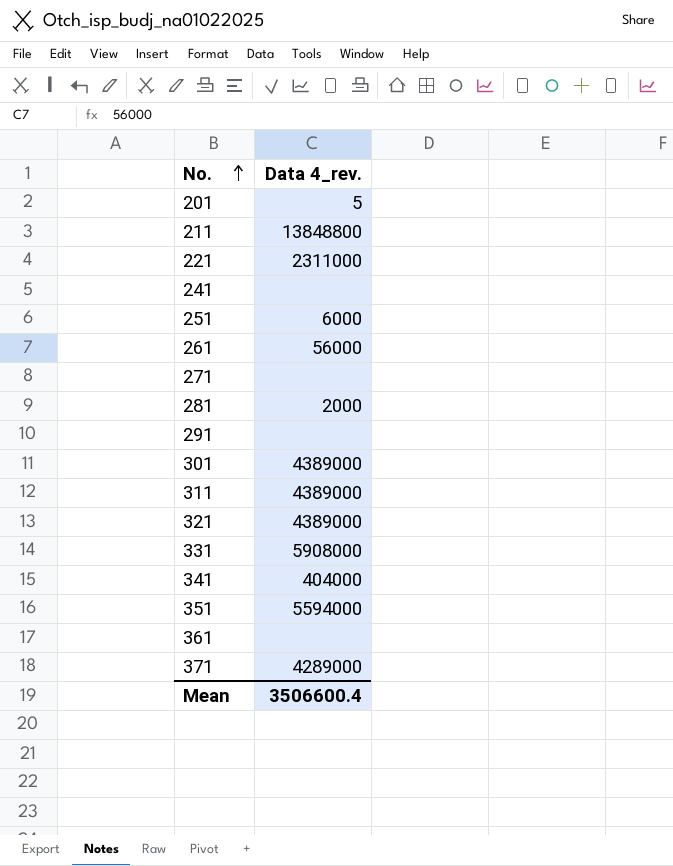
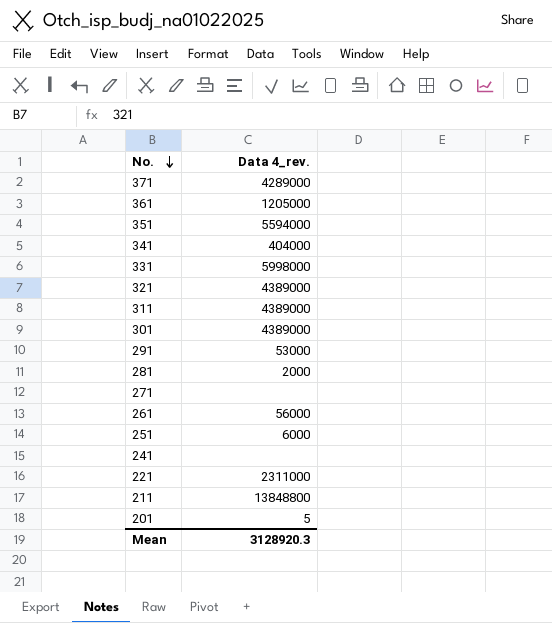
row order: No. ascending -> No. descending
361 | Data 4_rev.: none -> 1205000
331 | Data 4_rev.: 5908000 -> 5998000
291 | Data 4_rev.: none -> 53000
Mean | Data 4_rev.: 3506600.4 -> 3128920.3

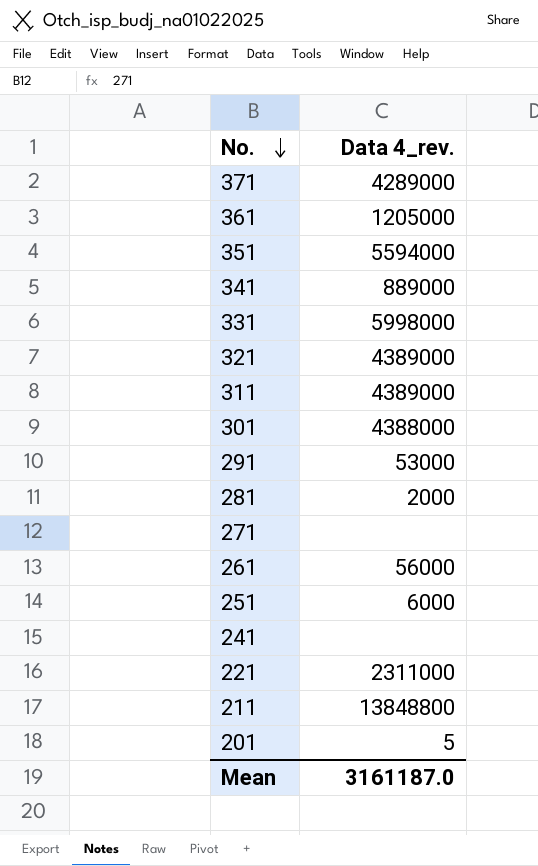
341 | Data 4_rev.: 404000 -> 889000
301 | Data 4_rev.: 4389000 -> 4388000
Mean | Data 4_rev.: 3128920.3 -> 3161187.0

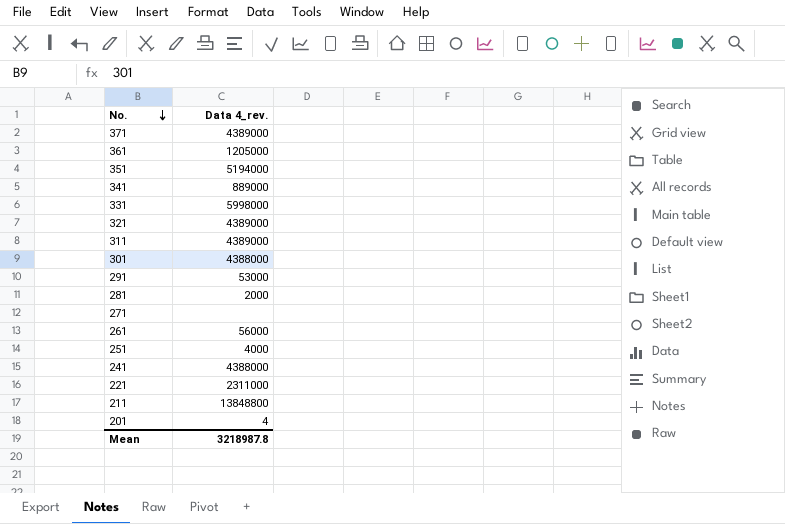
371 | Data 4_rev.: 4289000 -> 4389000
351 | Data 4_rev.: 5594000 -> 5194000
251 | Data 4_rev.: 6000 -> 4000
241 | Data 4_rev.: none -> 4388000
201 | Data 4_rev.: 5 -> 4
Mean | Data 4_rev.: 3161187.0 -> 3218987.8

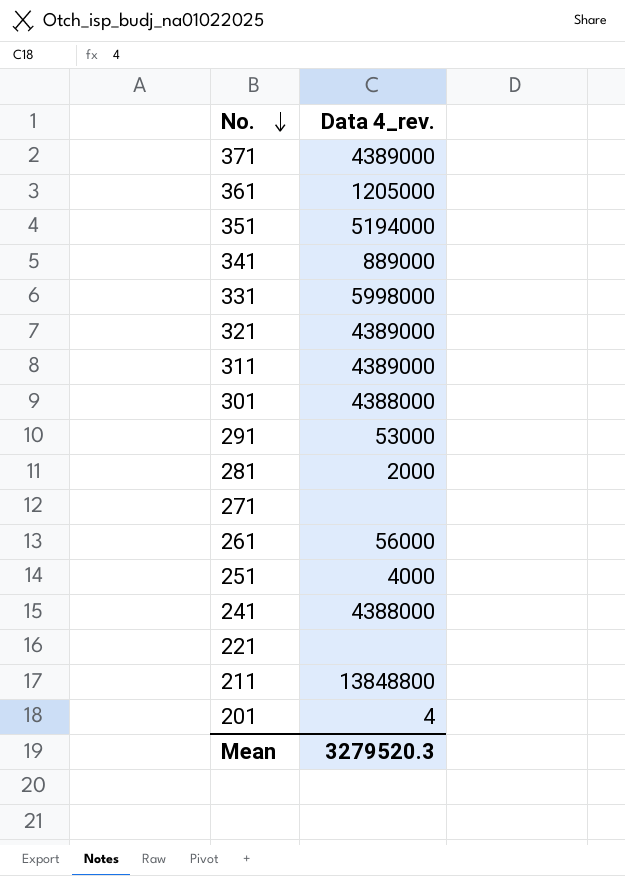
221 | Data 4_rev.: 2311000 -> none
Mean | Data 4_rev.: 3218987.8 -> 3279520.3

